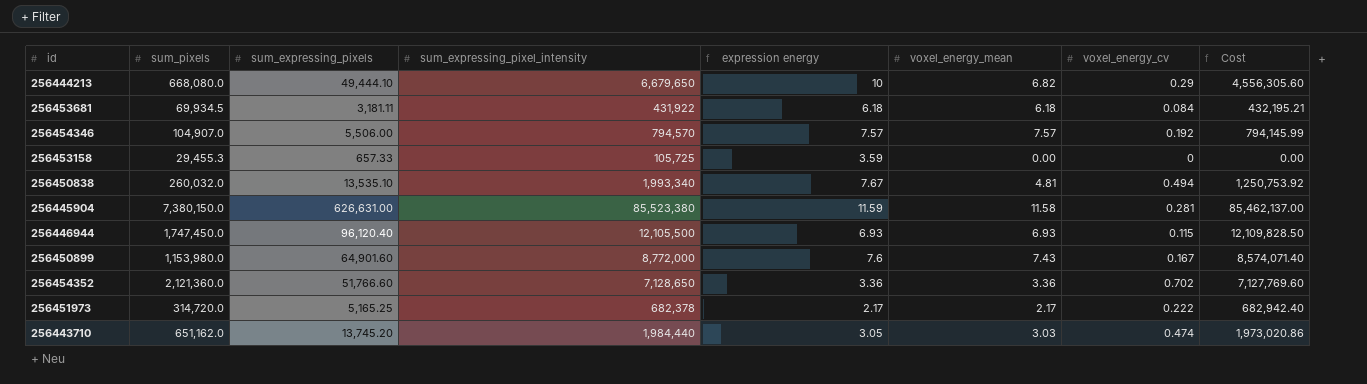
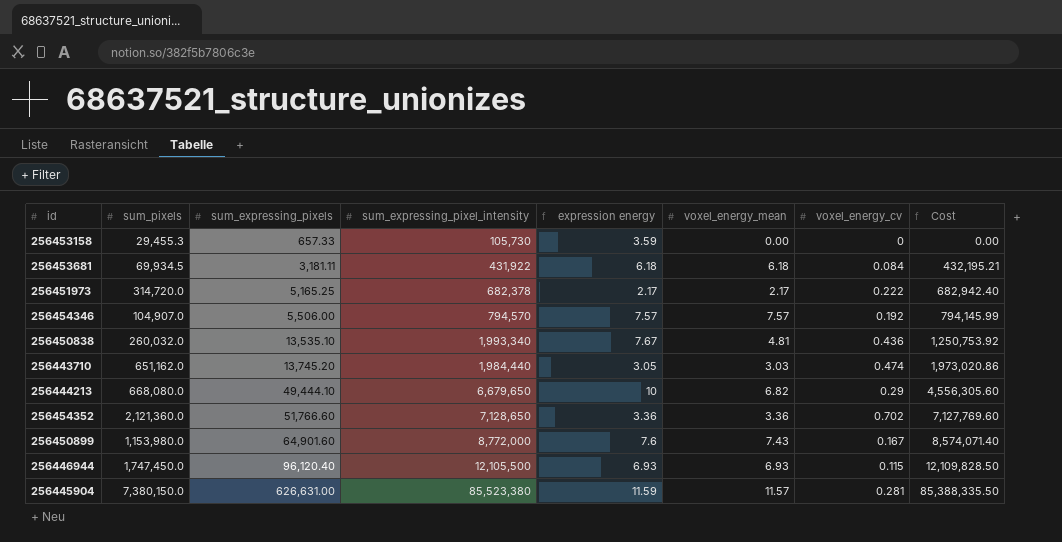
row order: none -> sum_expressing_pixels ascending
256453158 | sum_expressing_pixel_intensity: 105,725 -> 105,730
256450838 | voxel_energy_cv: 0.494 -> 0.436
256445904 | voxel_energy_mean: 11.58 -> 11.57
256445904 | Cost: 85,462,137.00 -> 85,388,335.50

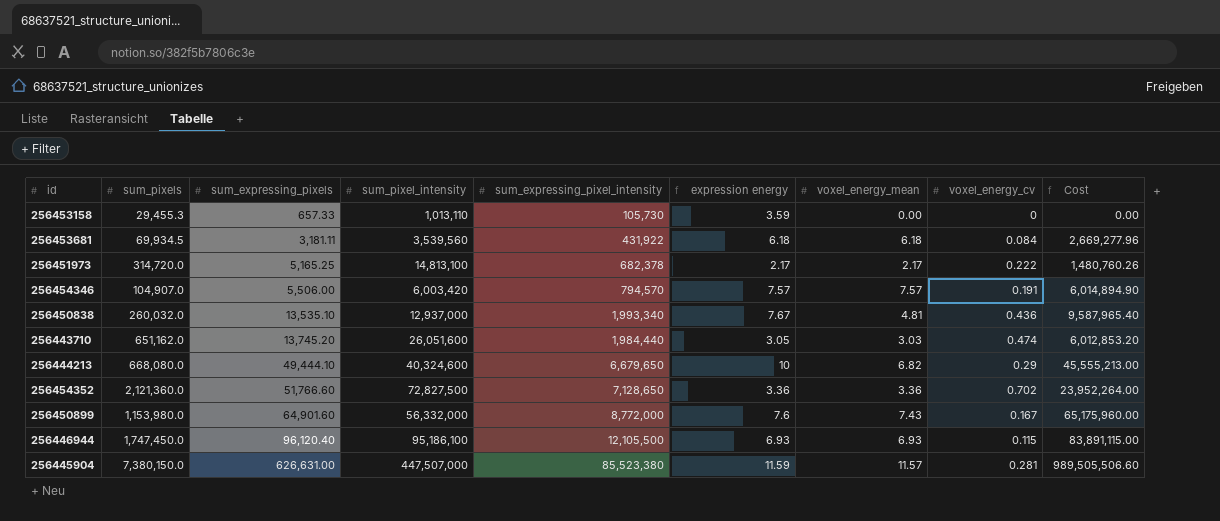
column sum_pixel_intensity | position: none -> 4
column Cost | formula: [sum_pixels] * [voxel_energy_mean] -> [sum_expressing_pixel_intensity] * [voxel_energy_mean]
256454346 | voxel_energy_cv: 0.192 -> 0.191

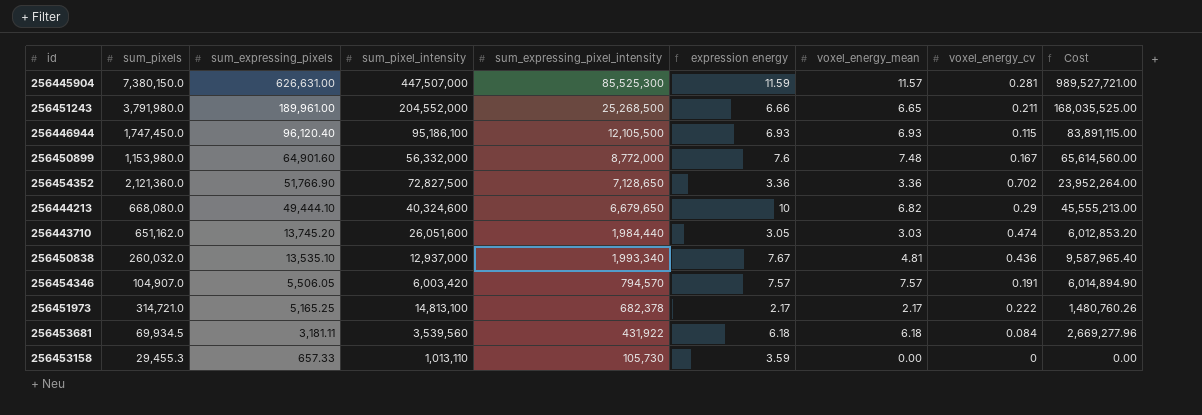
row order: sum_expressing_pixels ascending -> sum_expressing_pixels descending
256445904 | sum_expressing_pixel_intensity: 85,523,380 -> 85,525,300
256445904 | Cost: 989,505,506.60 -> 989,527,721.00
row 256451243: none -> 3,791,980.0 | 189,961.00 | 204,552,000 | 25,268,500 | 6.66 | 6.65 | 0.211 | 168,035,525.00
256450899 | voxel_energy_mean: 7.43 -> 7.48
256450899 | Cost: 65,175,960.00 -> 65,614,560.00
256454352 | sum_expressing_pixels: 51,766.60 -> 51,766.90
256454346 | sum_expressing_pixels: 5,506.00 -> 5,506.05
256451973 | sum_pixels: 314,720.0 -> 314,721.0

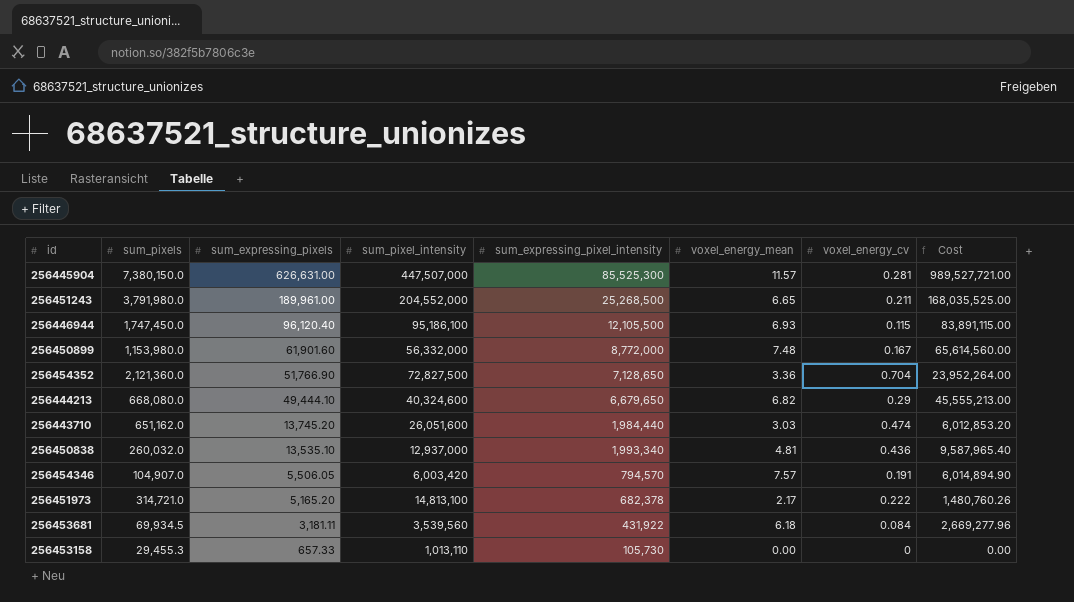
column expression energy | formula: [sum_expressing_pixel_intensity] / [sum_pixels] -> none
256450899 | sum_expressing_pixels: 64,901.60 -> 61,901.60
256454352 | voxel_energy_cv: 0.702 -> 0.704
256451973 | sum_expressing_pixels: 5,165.25 -> 5,165.20

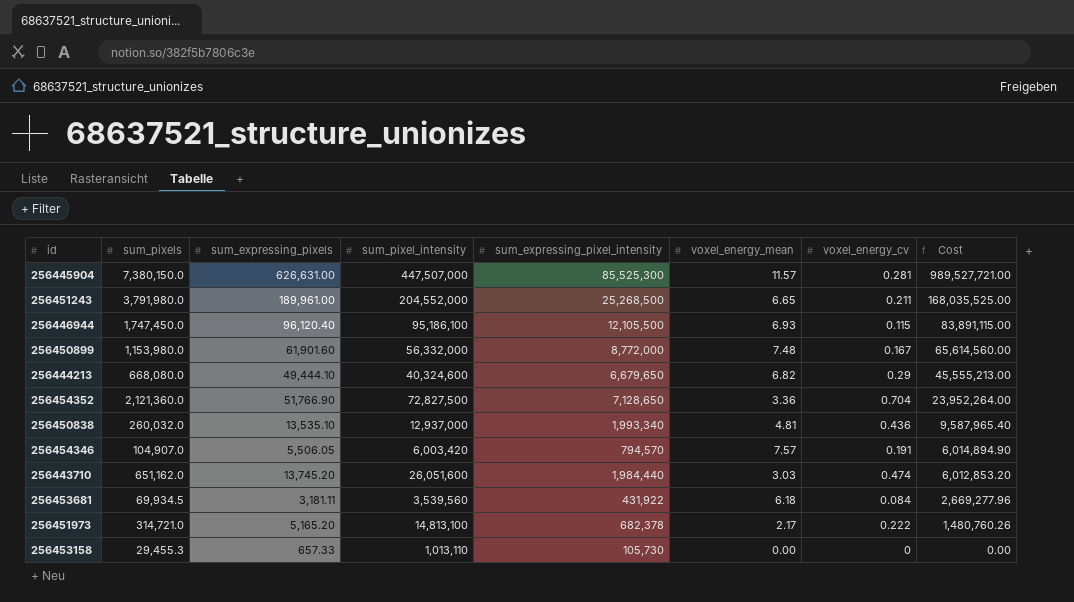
row order: sum_expressing_pixels descending -> Cost descending

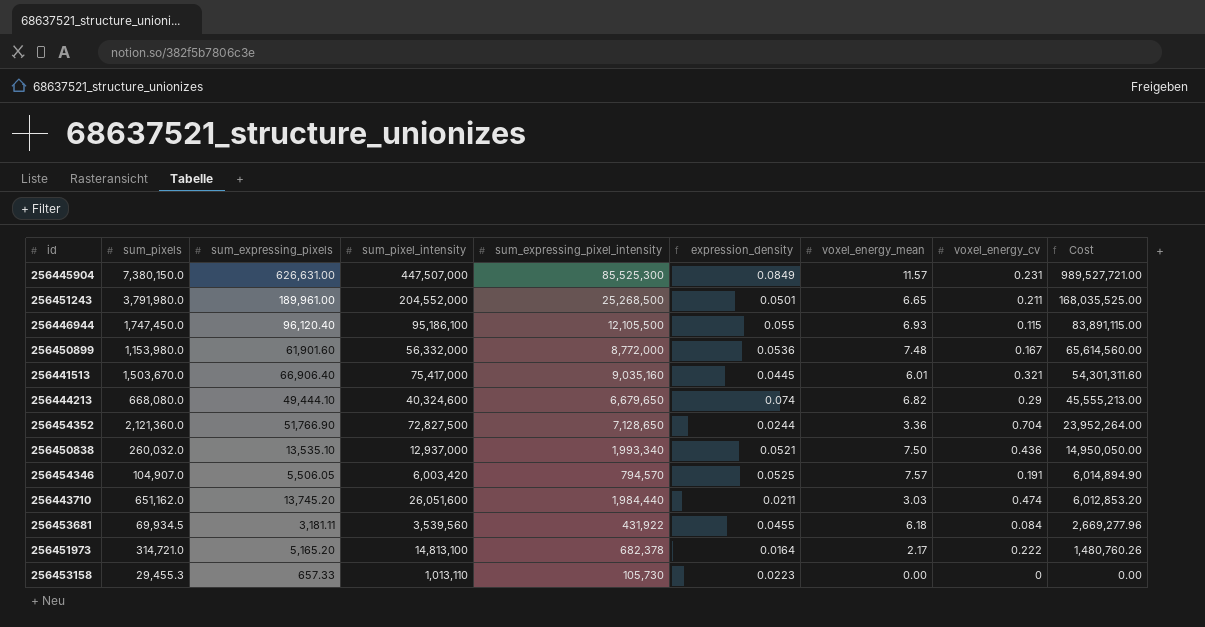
column expression_density | formula: none -> [sum_expressing_pixels] / [sum_pixels]
256445904 | voxel_energy_cv: 0.281 -> 0.231
row 256441513: none -> 1,503,670.0 | 66,906.40 | 75,417,000 | 9,035,160 | 0.0445 | 6.01 | 0.321 | 54,301,311.60
256450838 | voxel_energy_mean: 4.81 -> 7.50
256450838 | Cost: 9,587,965.40 -> 14,950,050.00

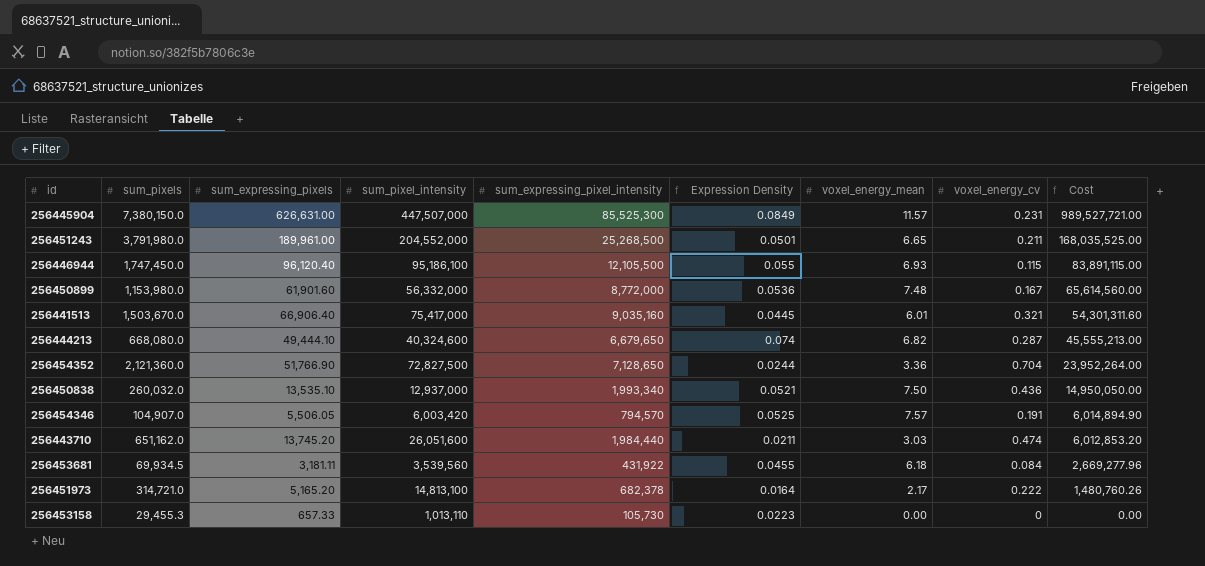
column name: expression_density -> Expression Density
256444213 | voxel_energy_cv: 0.29 -> 0.287

